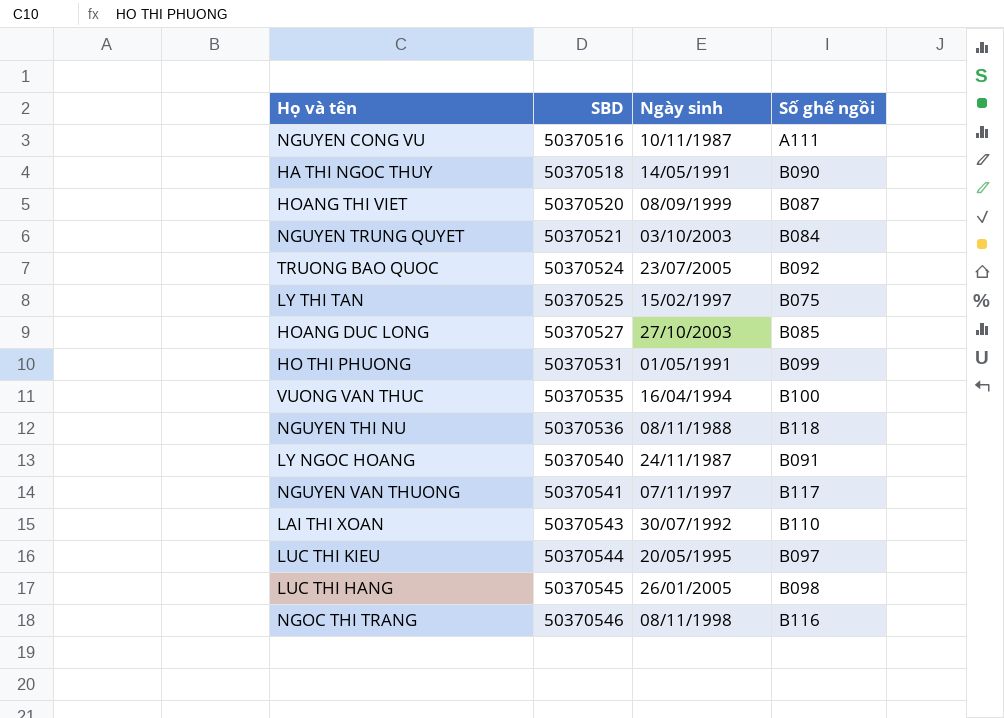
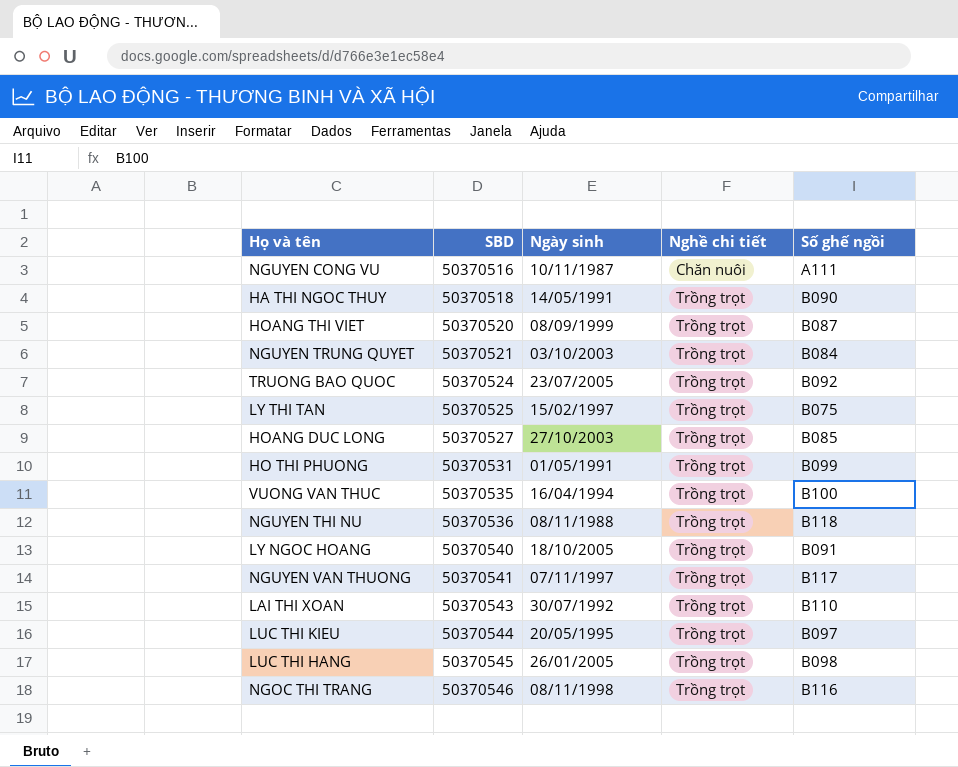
column Nghề chi tiết | position: none -> 4
LY NGOC HOANG | Ngày sinh: 24/11/1987 -> 18/10/2005

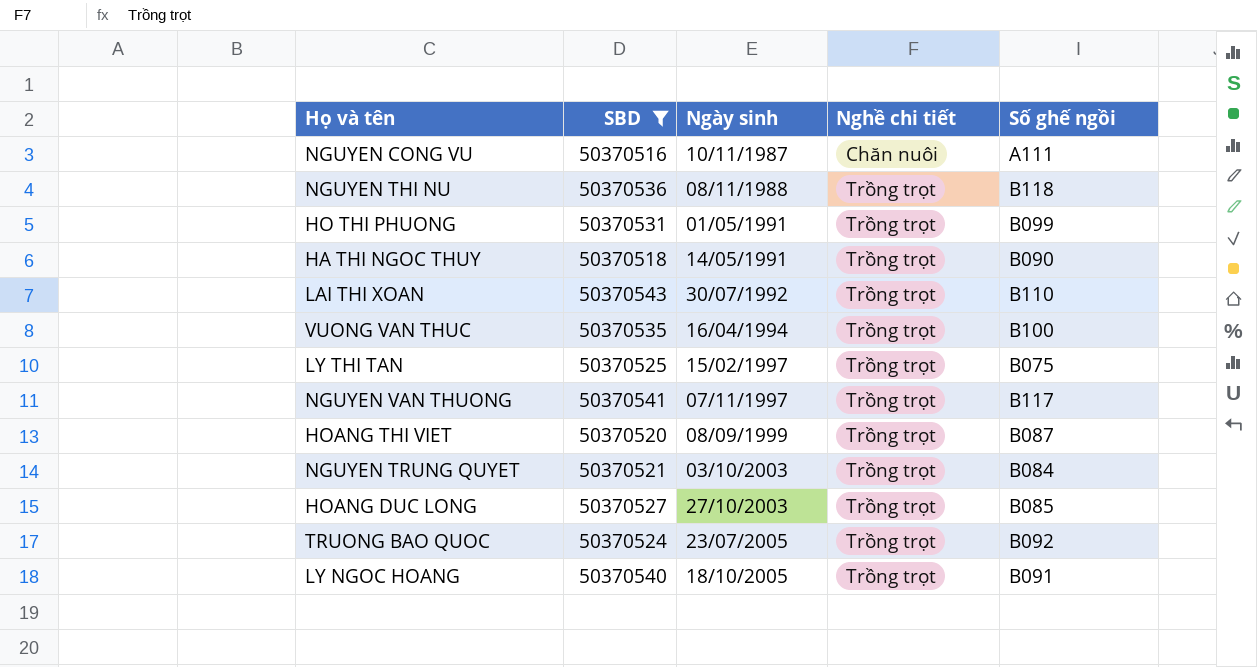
filter: none -> SBD <= 50370543
row order: SBD ascending -> Ngày sinh ascending

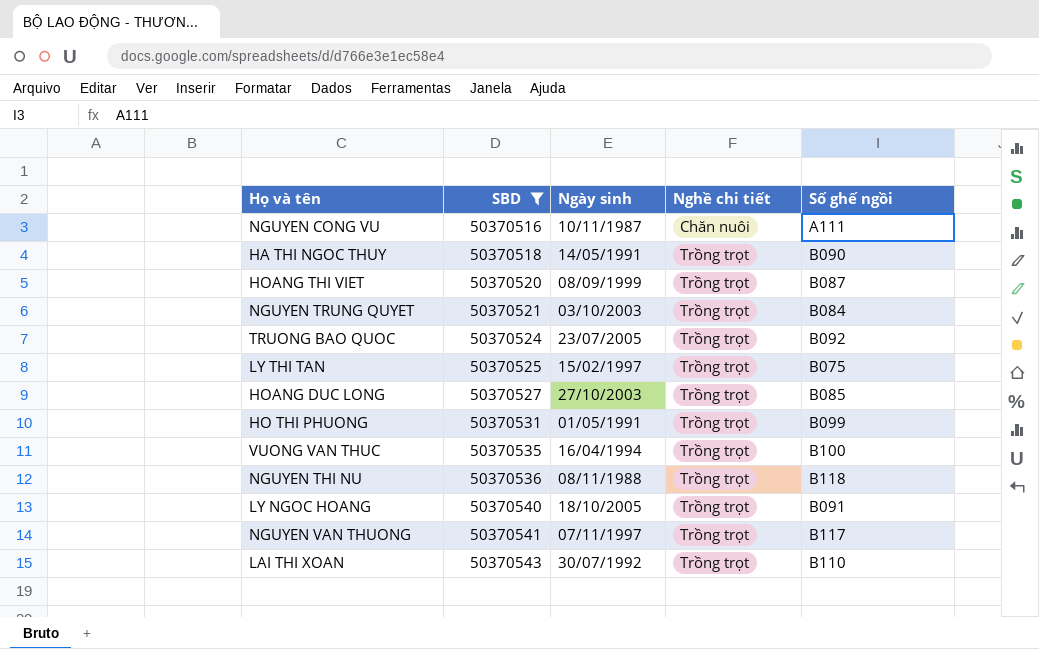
row order: Ngày sinh ascending -> SBD ascending

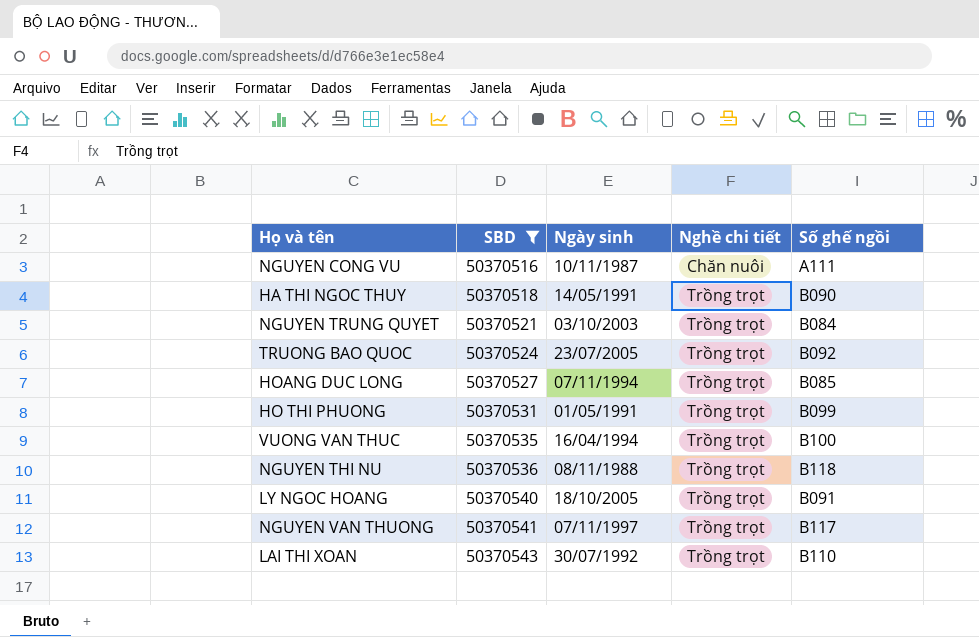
row HOANG THI VIET: 50370520 | 08/09/1999 | Trồng trọt | B087 -> none
row LY THI TAN: 50370525 | 15/02/1997 | Trồng trọt | B075 -> none
HOANG DUC LONG | Ngày sinh: 27/10/2003 -> 07/11/1994

